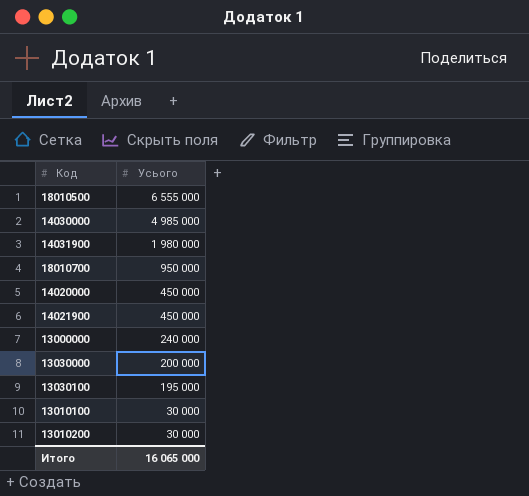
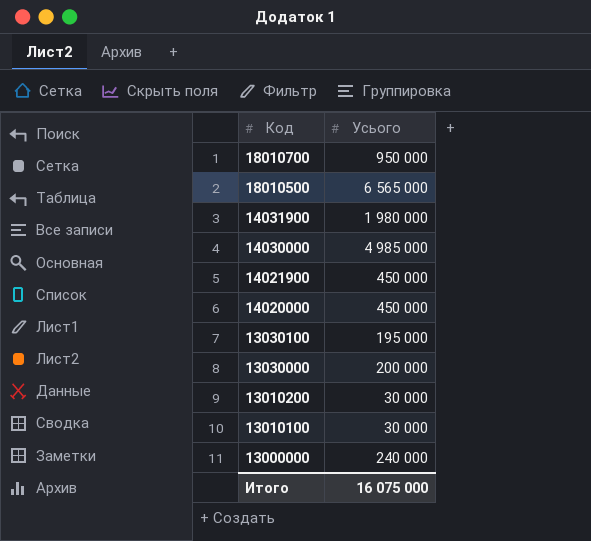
row order: Усього descending -> Код descending
18010500 | Усього: 6 555 000 -> 6 565 000
Итого | Усього: 16 065 000 -> 16 075 000

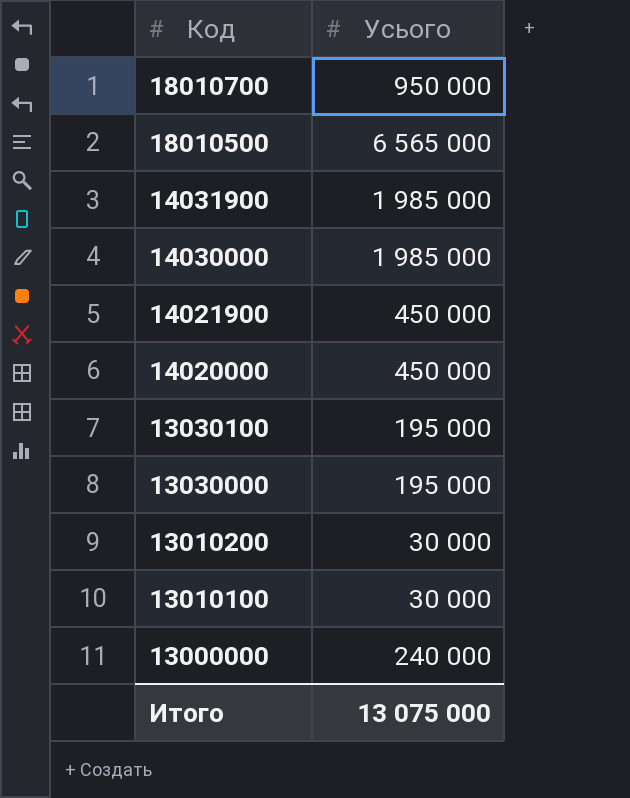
14031900 | Усього: 1 980 000 -> 1 985 000
14030000 | Усього: 4 985 000 -> 1 985 000
13030000 | Усього: 200 000 -> 195 000
Итого | Усього: 16 075 000 -> 13 075 000

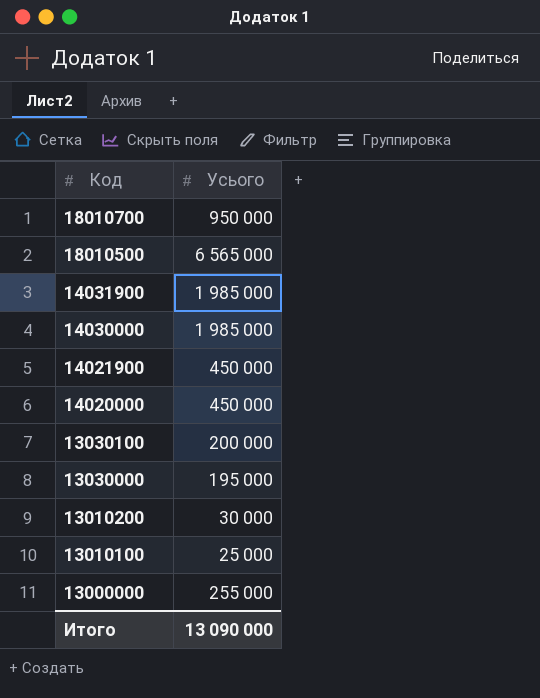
13030100 | Усього: 195 000 -> 200 000
13010100 | Усього: 30 000 -> 25 000
13000000 | Усього: 240 000 -> 255 000
Итого | Усього: 13 075 000 -> 13 090 000

